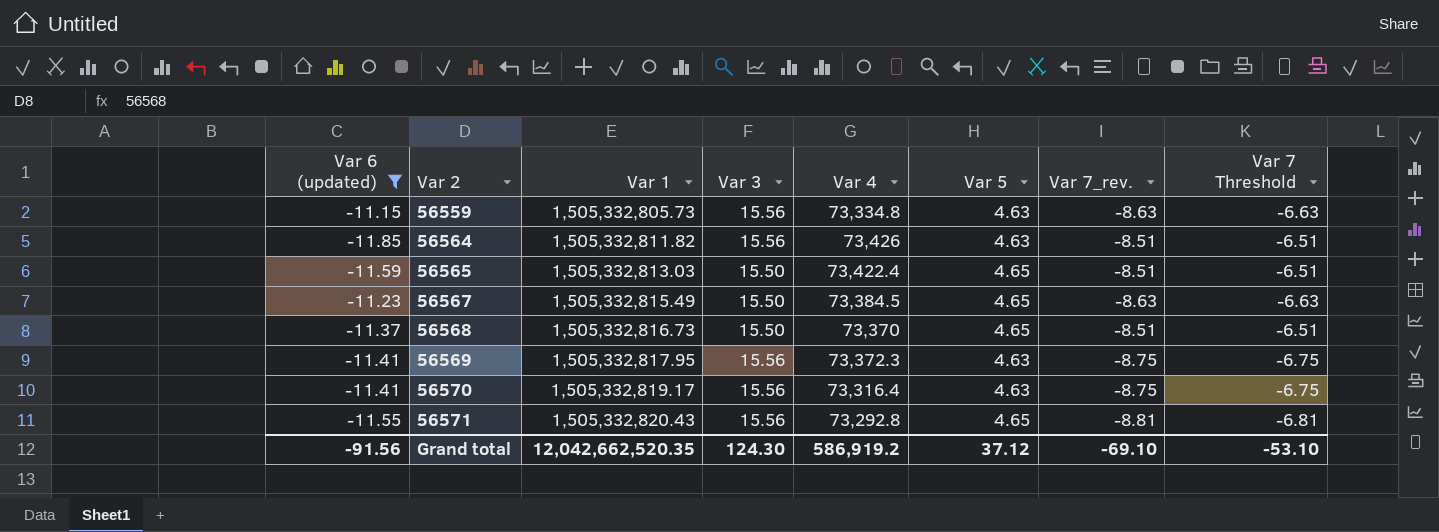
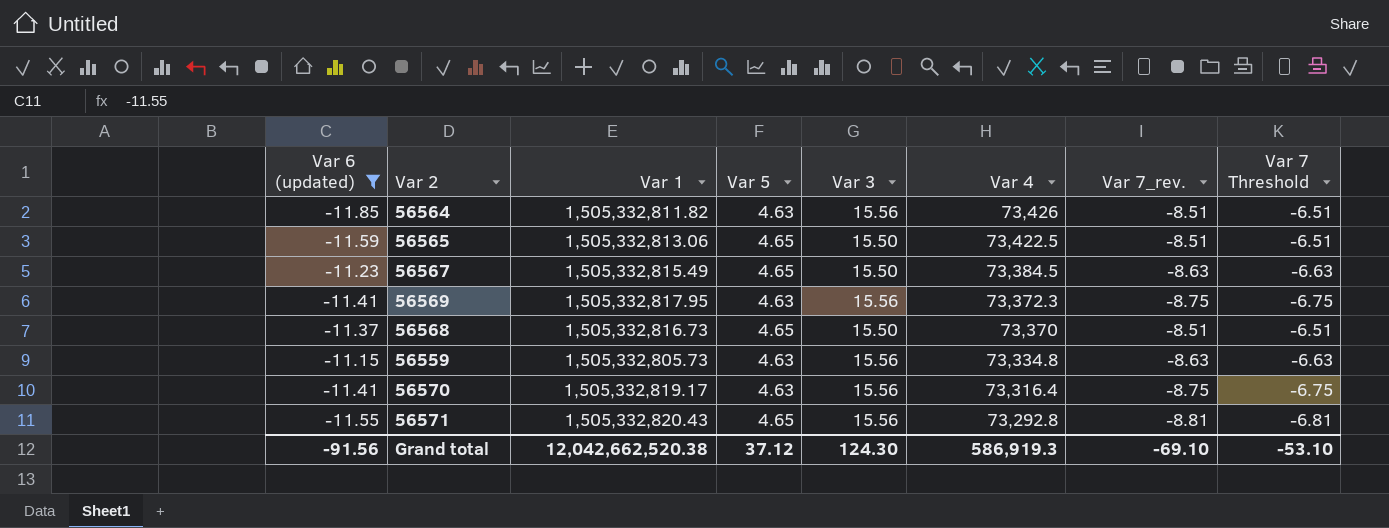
row order: Var 2 ascending -> Var 4 descending
column Var 5 | position: 6 -> 4
56565 | Var 1: 1,505,332,813.03 -> 1,505,332,813.06
56565 | Var 4: 73,422.4 -> 73,422.5
Grand total | Var 1: 12,042,662,520.35 -> 12,042,662,520.38
Grand total | Var 4: 586,919.2 -> 586,919.3

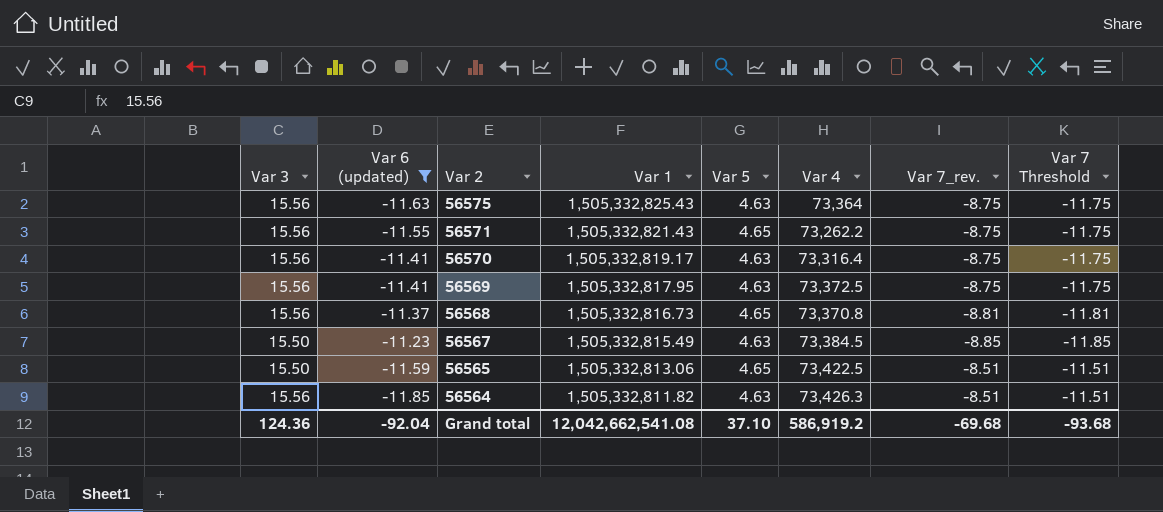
row order: Var 4 descending -> Var 2 descending
column Var 3 | position: 5 -> 1
column Var 7 Threshold | formula: [Var 7_rev.] + 2 -> [Var 7_rev.] - 3
row 56559: -11.15 | 1,505,332,805.73 | 4.63 | 15.56 | 73,334.8 | -8.63 | -6.63 -> none
row 56575: none -> 15.56 | -11.63 | 1,505,332,825.43 | 4.63 | 73,364 | -8.75 | -11.75
56571 | Var 1: 1,505,332,820.43 -> 1,505,332,821.43
56571 | Var 4: 73,292.8 -> 73,262.2
56571 | Var 7_rev.: -8.81 -> -8.75
56569 | Var 4: 73,372.3 -> 73,372.5
56568 | Var 3: 15.50 -> 15.56
56568 | Var 4: 73,370 -> 73,370.8
56568 | Var 7_rev.: -8.51 -> -8.81
56567 | Var 5: 4.65 -> 4.63
56567 | Var 7_rev.: -8.63 -> -8.85
56564 | Var 4: 73,426 -> 73,426.3
Grand total | Var 3: 124.30 -> 124.36
Grand total | Var 6 (updated): -91.56 -> -92.04
Grand total | Var 1: 12,042,662,520.38 -> 12,042,662,541.08
Grand total | Var 5: 37.12 -> 37.10
Grand total | Var 4: 586,919.3 -> 586,919.2
Grand total | Var 7_rev.: -69.10 -> -69.68
Grand total | Var 7 Threshold: -53.10 -> -93.68

